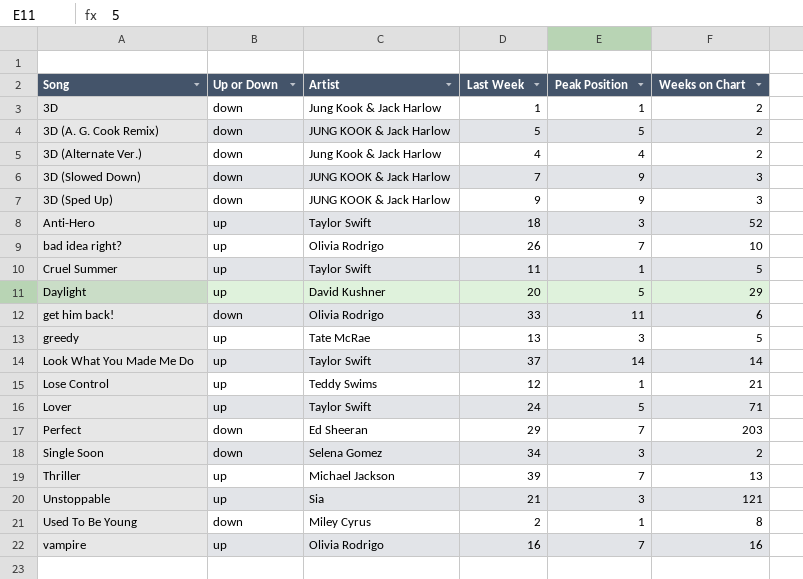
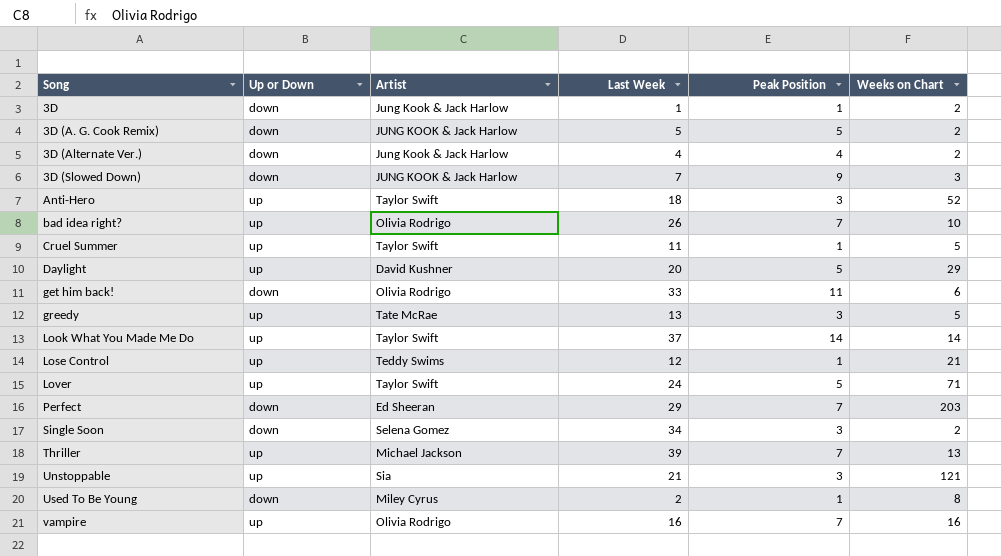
row 3D (Sped Up): down | JUNG KOOK & Jack Harlow | 9 | 9 | 3 -> none

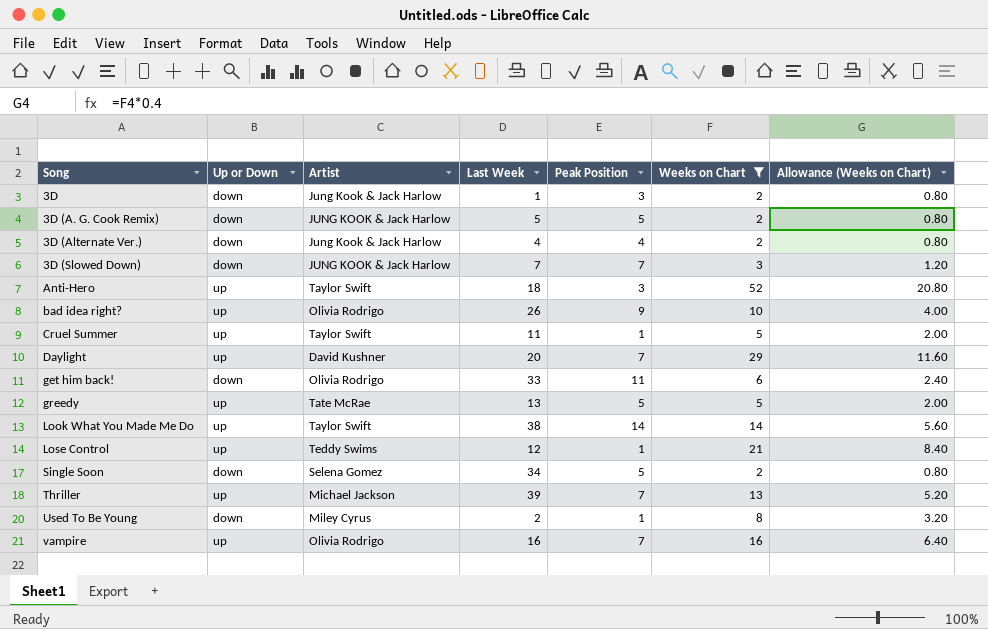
filter: none -> Weeks on Chart <= 52
column Allowance (Weeks on Chart) | formula: none -> [Weeks on Chart] * 0.4
3D | Peak Position: 1 -> 3
3D (Slowed Down) | Peak Position: 9 -> 7
bad idea right? | Peak Position: 7 -> 9
Daylight | Peak Position: 5 -> 7
greedy | Peak Position: 3 -> 5
Look What You Made Me Do | Last Week: 37 -> 38
Single Soon | Peak Position: 3 -> 5

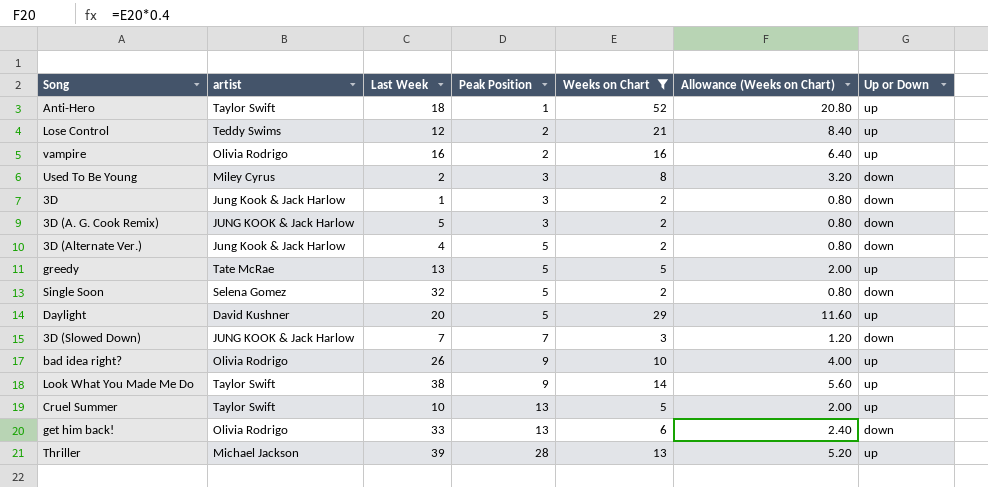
row order: Song ascending -> Peak Position ascending
column name: Artist -> artist
column Up or Down | position: 2 -> 7
Anti-Hero | Peak Position: 3 -> 1
Lose Control | Peak Position: 1 -> 2
vampire | Peak Position: 7 -> 2
Used To Be Young | Peak Position: 1 -> 3
3D (A. G. Cook Remix) | Peak Position: 5 -> 3
3D (Alternate Ver.) | Peak Position: 4 -> 5
Single Soon | Last Week: 34 -> 32
Daylight | Peak Position: 7 -> 5
Look What You Made Me Do | Peak Position: 14 -> 9
Cruel Summer | Last Week: 11 -> 10
Cruel Summer | Peak Position: 1 -> 13
get him back! | Peak Position: 11 -> 13
Thriller | Peak Position: 7 -> 28

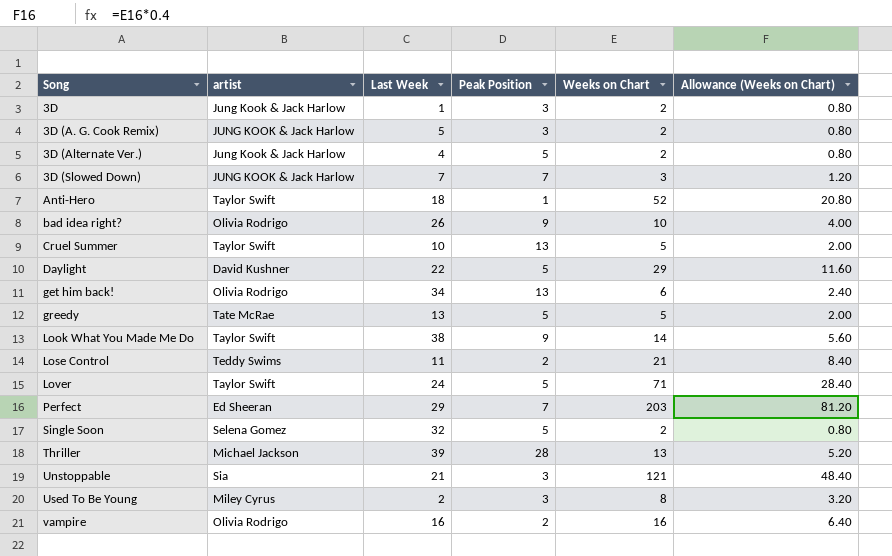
filter: Weeks on Chart <= 52 -> none
row order: Peak Position ascending -> Song ascending
column Up or Down | position: 7 -> none
Daylight | Last Week: 20 -> 22
get him back! | Last Week: 33 -> 34
Lose Control | Last Week: 12 -> 11

